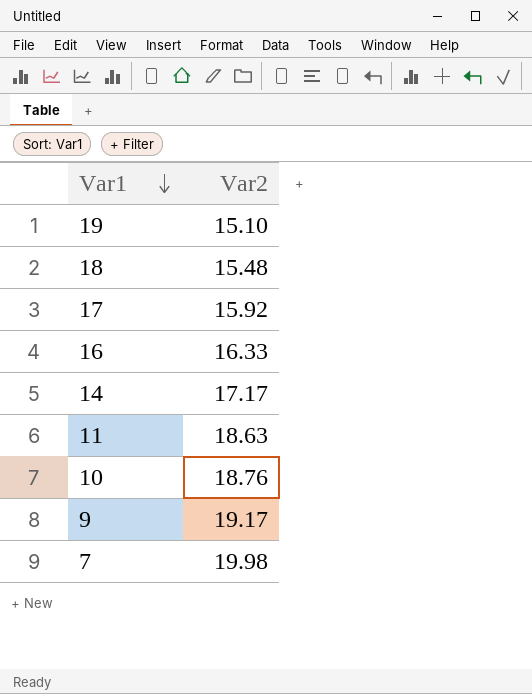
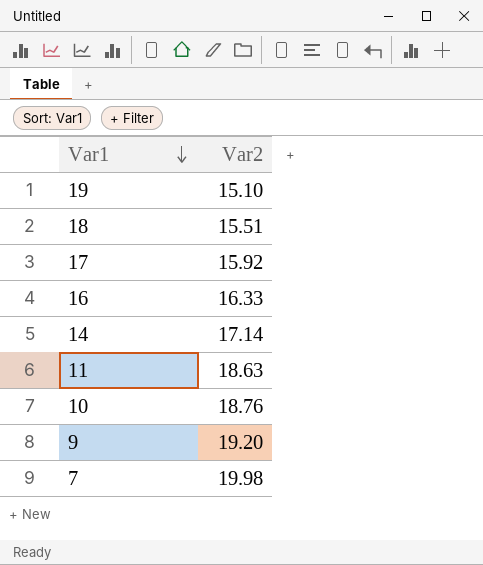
18 | Var2: 15.48 -> 15.51
14 | Var2: 17.17 -> 17.14
9 | Var2: 19.17 -> 19.20

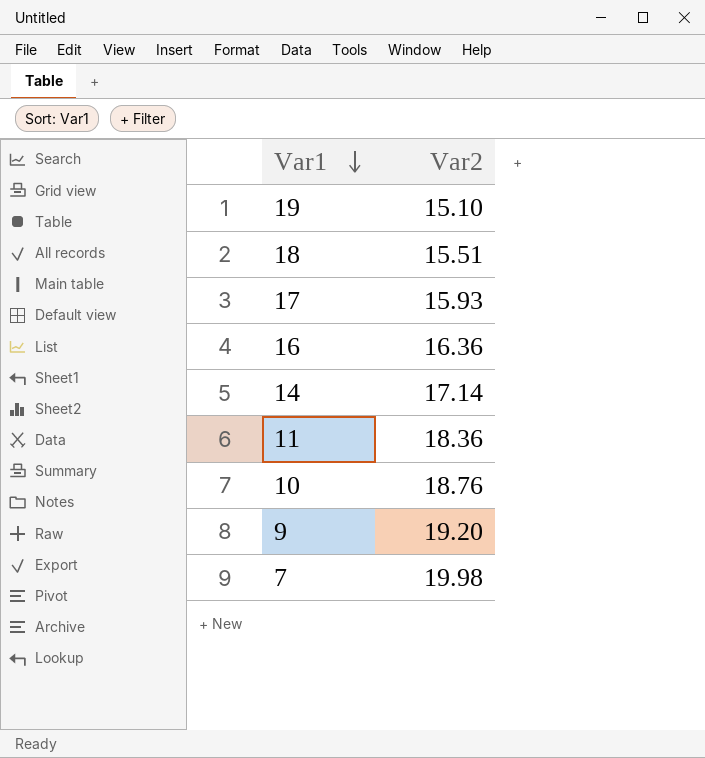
17 | Var2: 15.92 -> 15.93
16 | Var2: 16.33 -> 16.36
11 | Var2: 18.63 -> 18.36

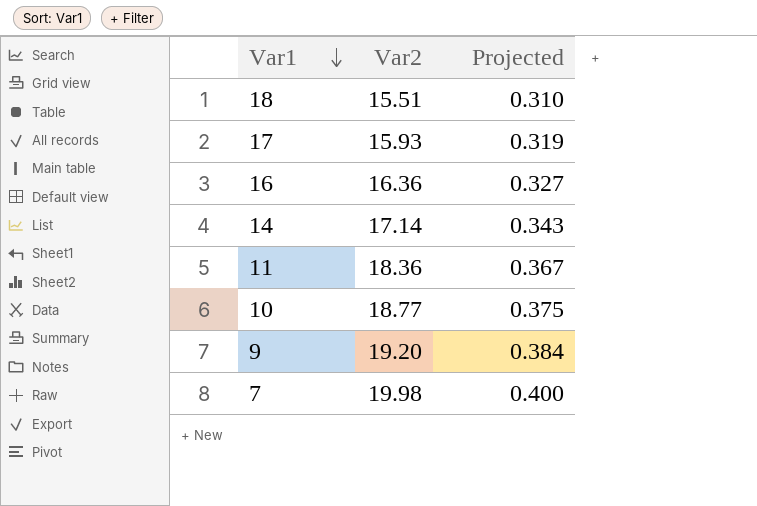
column Projected | formula: none -> [Var2] * 0.02
row 19: 15.10 -> none
10 | Var2: 18.76 -> 18.77

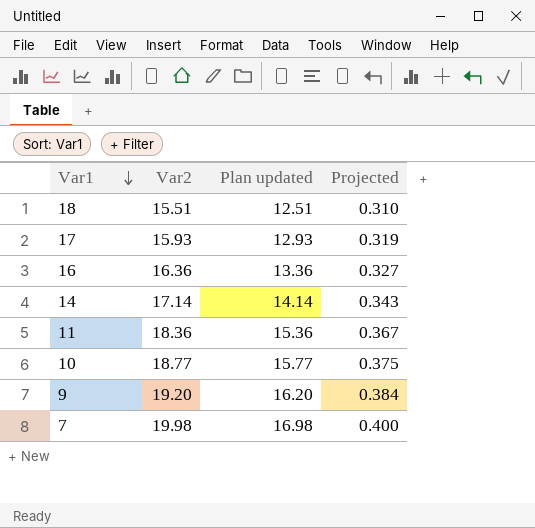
column Plan updated | formula: none -> [Var2] - 3

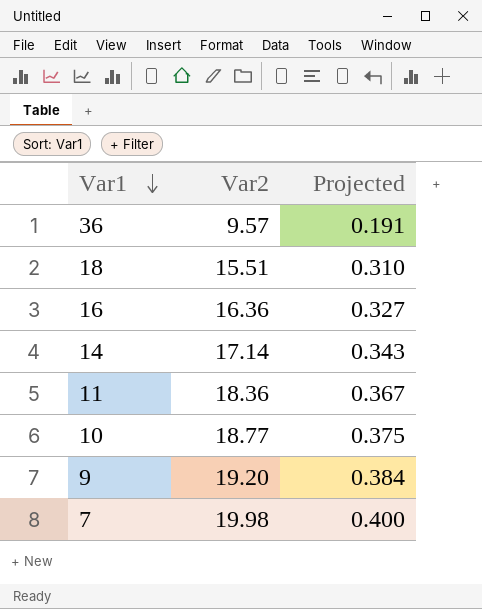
column Plan updated | formula: [Var2] - 3 -> none
row 17: 15.93 | 12.93 | 0.319 -> none
row 36: none -> 9.57 | 0.191

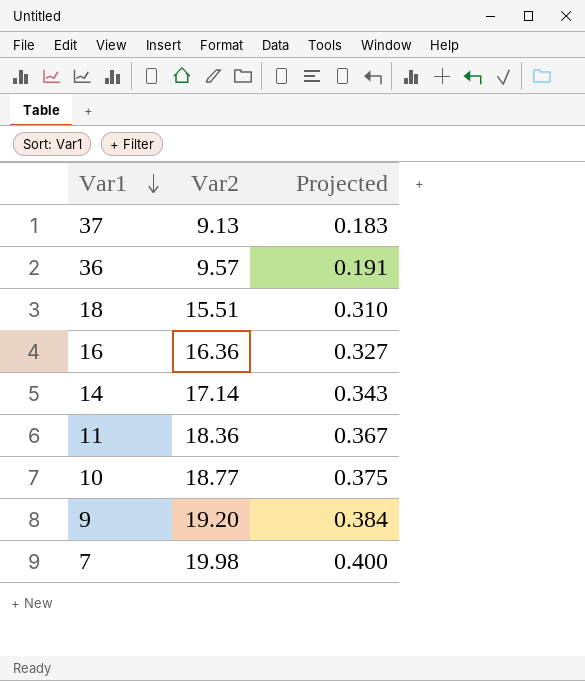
row 37: none -> 9.13 | 0.183

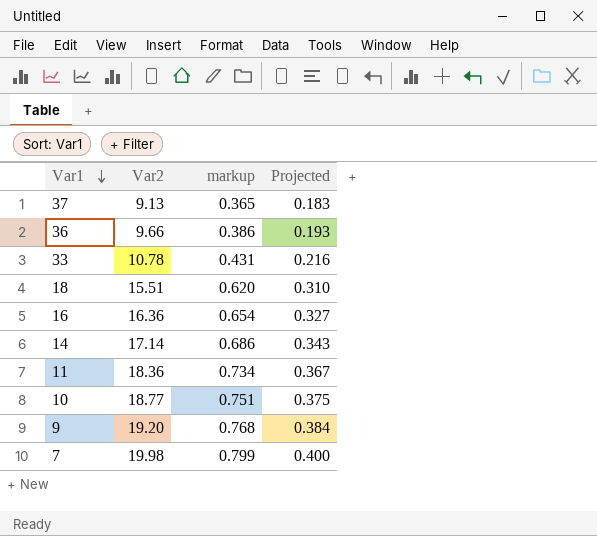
column markup | formula: none -> [Var2] * 0.04
36 | Var2: 9.57 -> 9.66
36 | Projected: 0.191 -> 0.193
row 33: none -> 10.78 | 0.431 | 0.216

